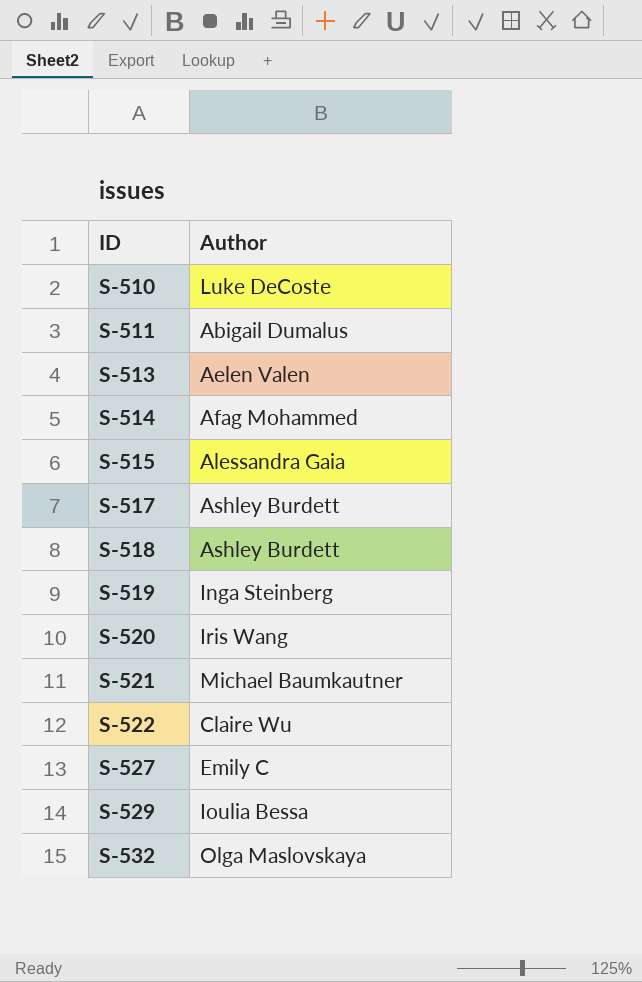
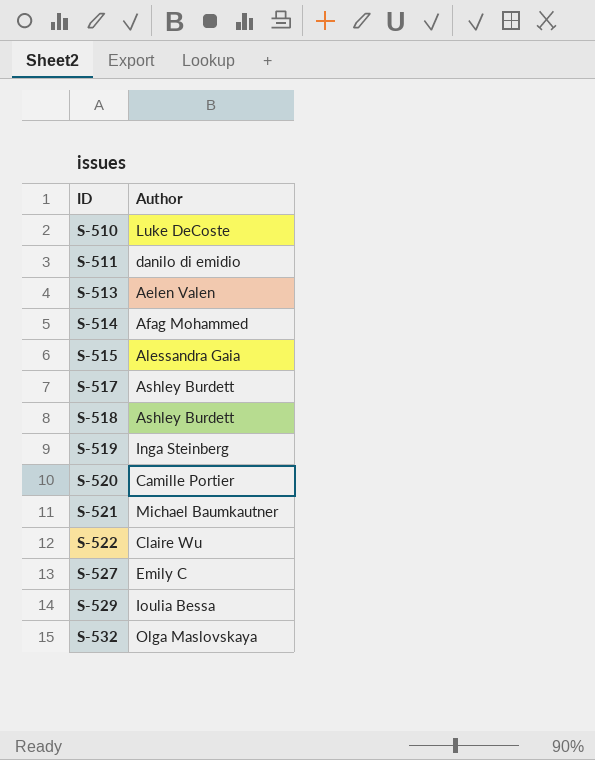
S-511 | Author: Abigail Dumalus -> danilo di emidio
S-520 | Author: Iris Wang -> Camille Portier

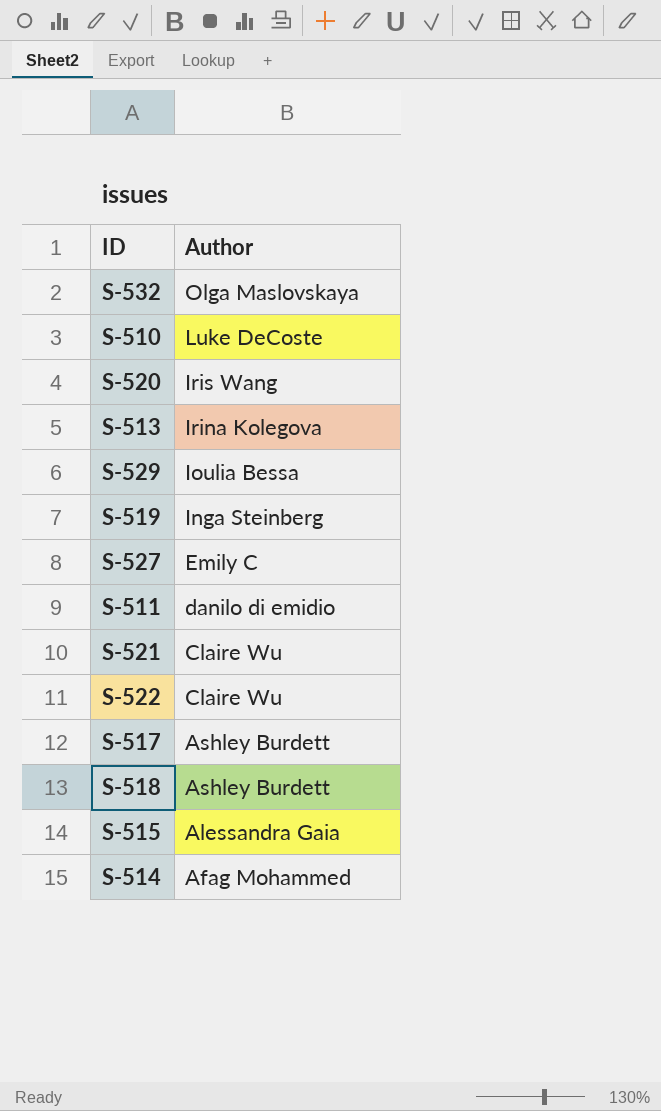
row order: ID ascending -> Author descending
S-520 | Author: Camille Portier -> Iris Wang
S-513 | Author: Aelen Valen -> Irina Kolegova
S-521 | Author: Michael Baumkautner -> Claire Wu

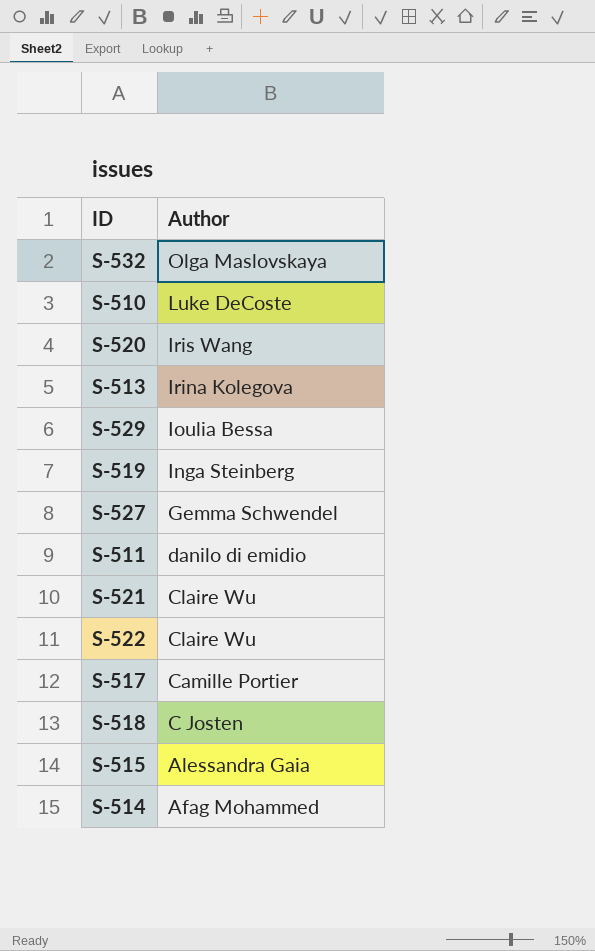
S-527 | Author: Emily C -> Gemma Schwendel
S-517 | Author: Ashley Burdett -> Camille Portier
S-518 | Author: Ashley Burdett -> C Josten

